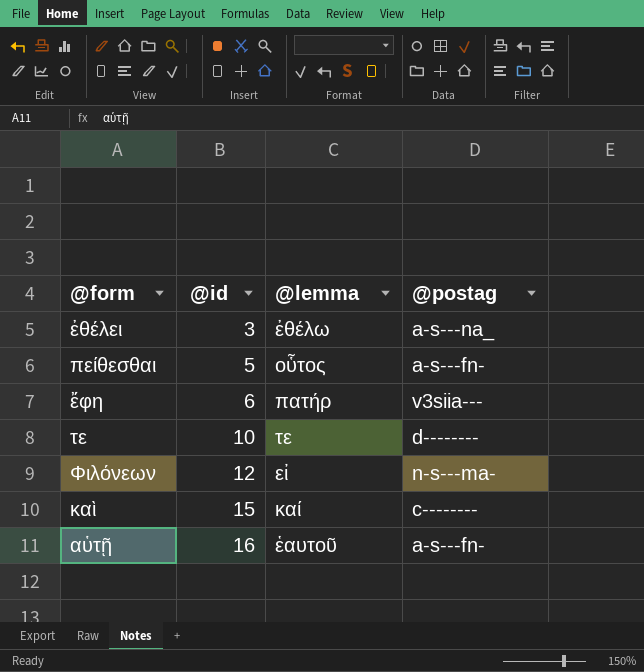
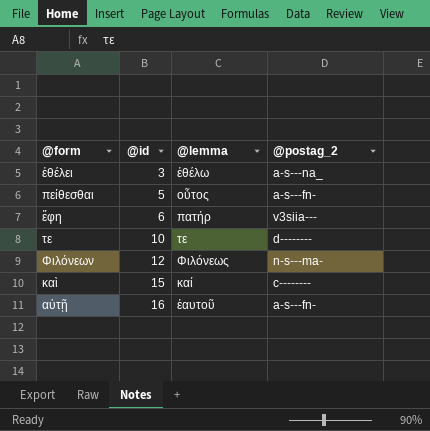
column name: @postag -> @postag_2
Φιλόνεων | @lemma: εἰ -> Φιλόνεως

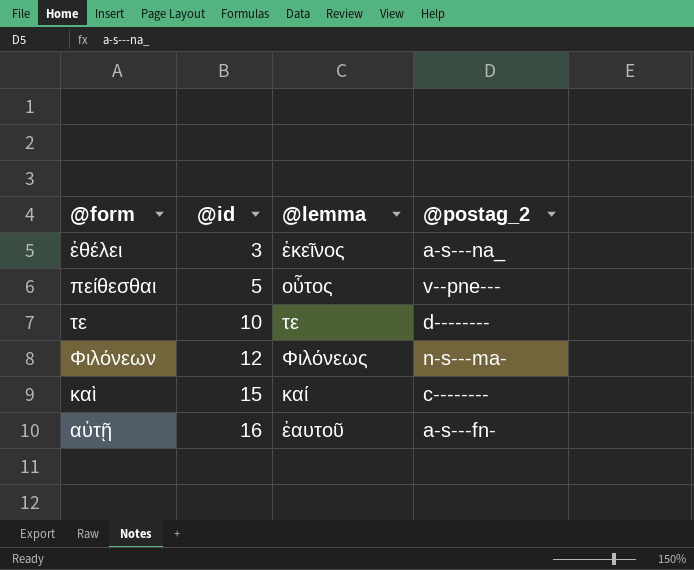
row ἔφη: 6 | πατήρ | v3siia--- -> none
ἐθέλει | @lemma: ἐθέλω -> ἐκεῖνος
πείθεσθαι | @postag_2: a-s---fn- -> v--pne---

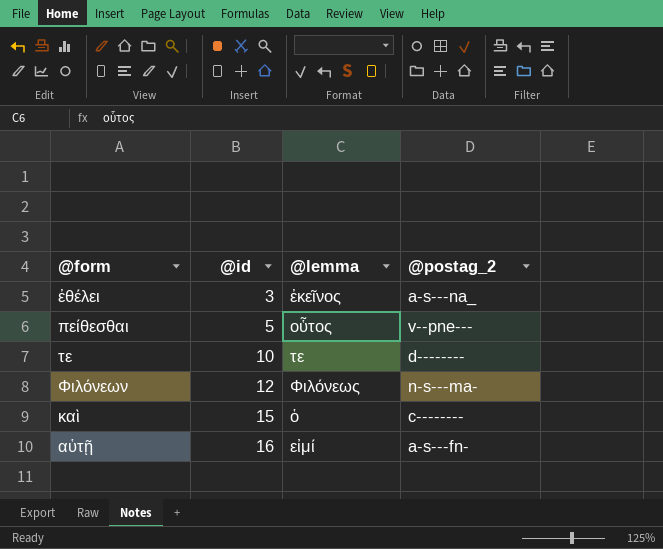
καὶ | @lemma: καί -> ὁ
αὑτῇ | @lemma: ἑαυτοῦ -> εἰμί

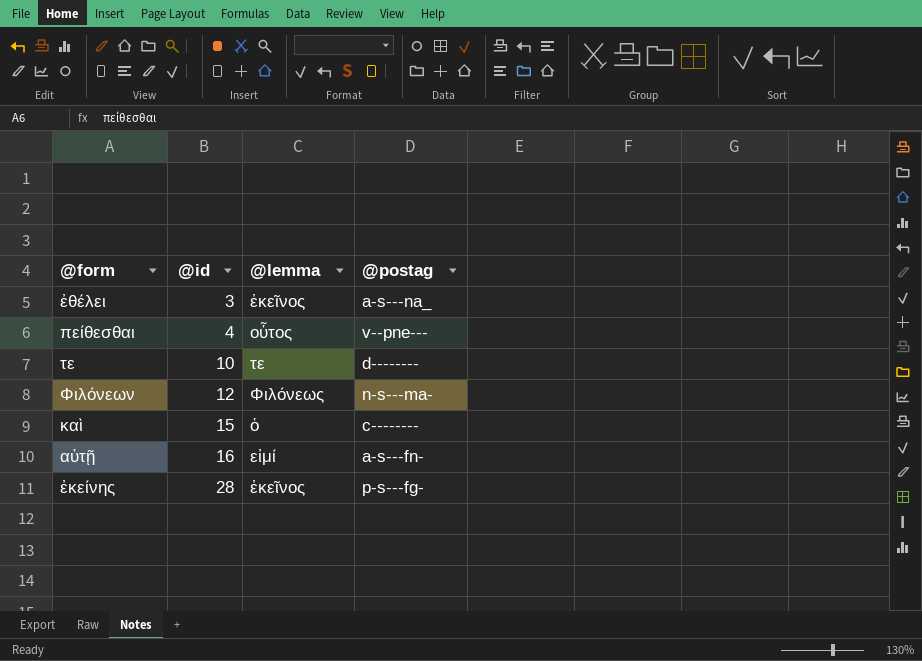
column name: @postag_2 -> @postag
πείθεσθαι | @id: 5 -> 4
row ἐκείνης: none -> 28 | ἐκεῖνος | p-s---fg-

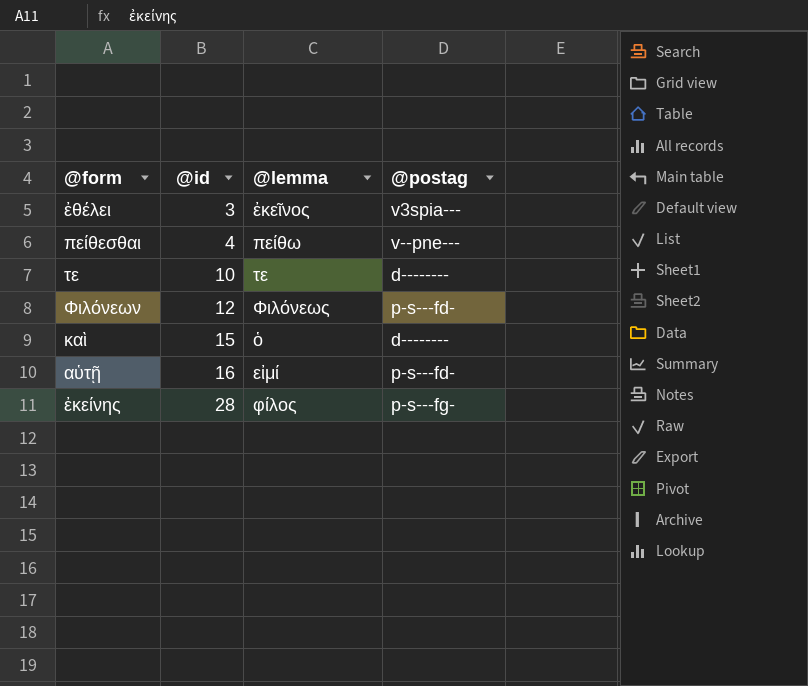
ἐθέλει | @postag: a-s---na_ -> v3spia---
πείθεσθαι | @lemma: οὗτος -> πείθω
Φιλόνεων | @postag: n-s---ma- -> p-s---fd-
καὶ | @postag: c-------- -> d--------
αὑτῇ | @postag: a-s---fn- -> p-s---fd-
ἐκείνης | @lemma: ἐκεῖνος -> φίλος

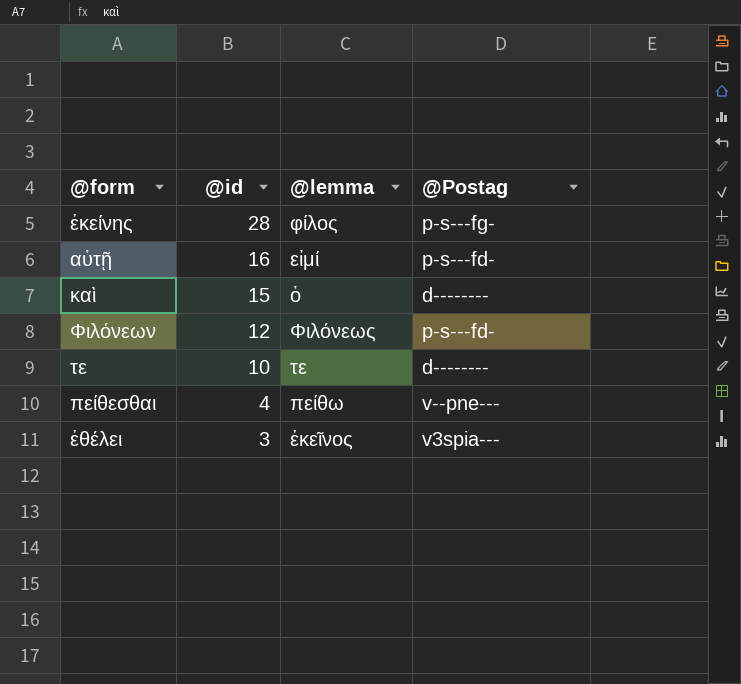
row order: @id ascending -> @id descending
column name: @postag -> @Postag

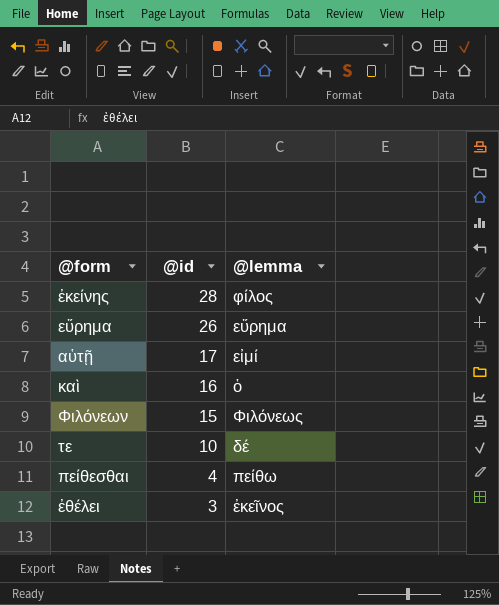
column @Postag | position: 4 -> none
row εὕρημα: none -> 26 | εὕρημα
αὑτῇ | @id: 16 -> 17
καὶ | @id: 15 -> 16
Φιλόνεων | @id: 12 -> 15
τε | @lemma: τε -> δέ

